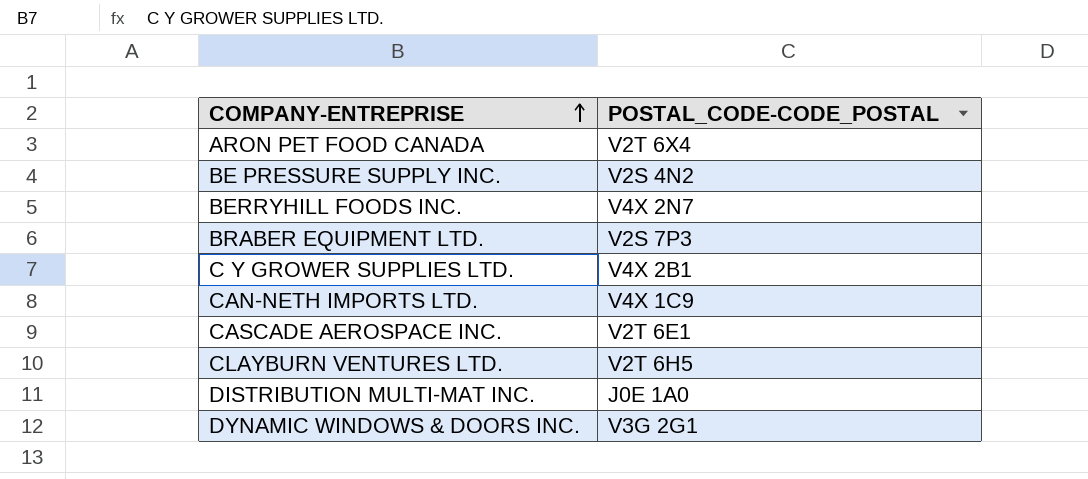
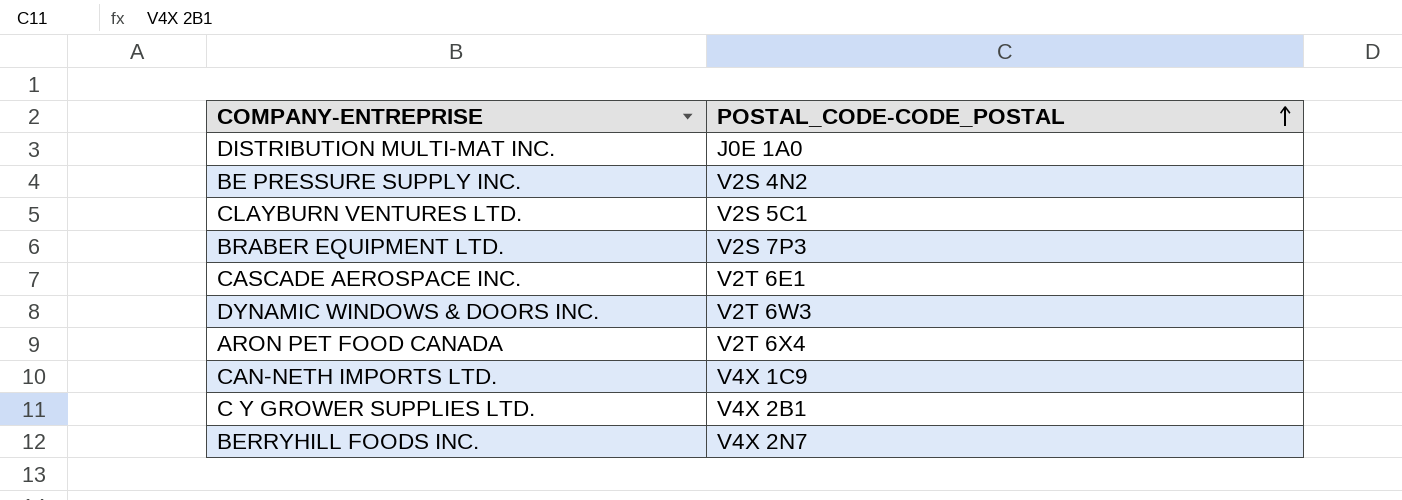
row order: COMPANY-ENTREPRISE ascending -> POSTAL_CODE-CODE_POSTAL ascending
CLAYBURN VENTURES LTD. | POSTAL_CODE-CODE_POSTAL: V2T 6H5 -> V2S 5C1
DYNAMIC WINDOWS & DOORS INC. | POSTAL_CODE-CODE_POSTAL: V3G 2G1 -> V2T 6W3

